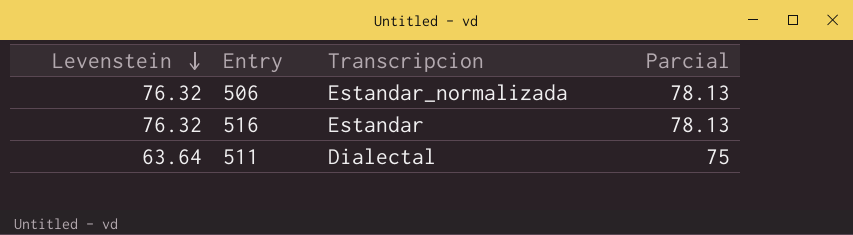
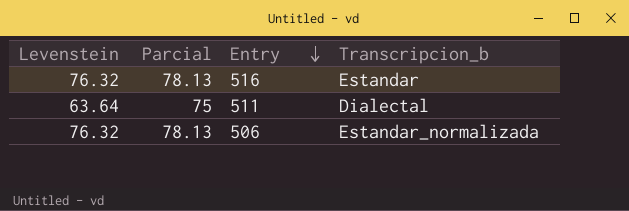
row order: Levenstein descending -> Entry descending
column Parcial | position: 4 -> 2
column name: Transcripcion -> Transcripcion_b

